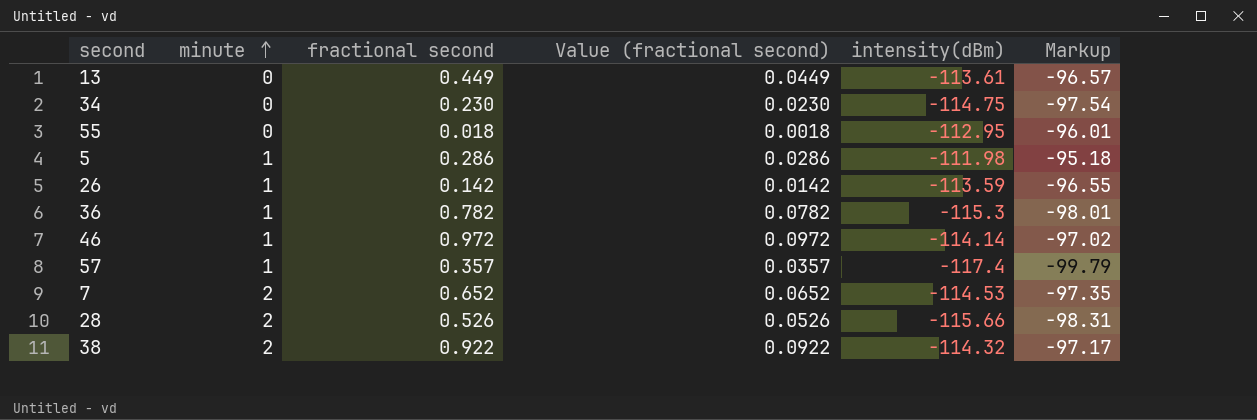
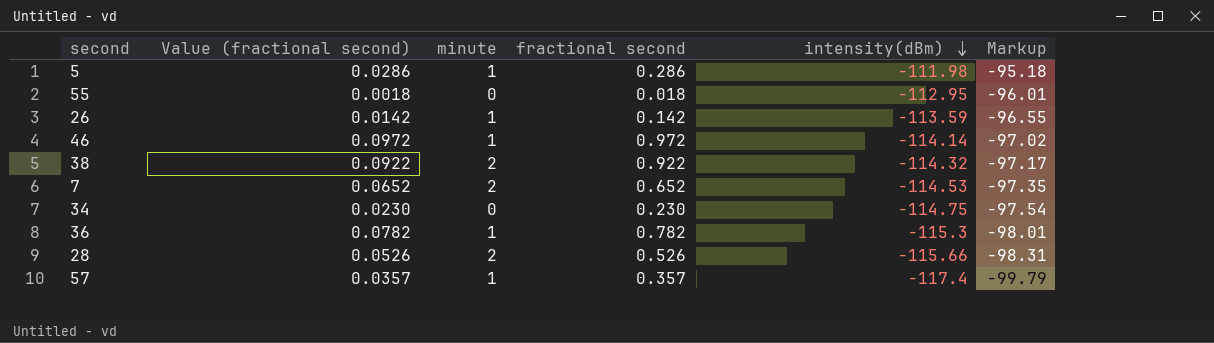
row order: minute ascending -> intensity(dBm) descending
column Value (fractional second) | position: 4 -> 2
row 13: 0 | 0.449 | 0.0449 | -113.61 | -96.57 -> none

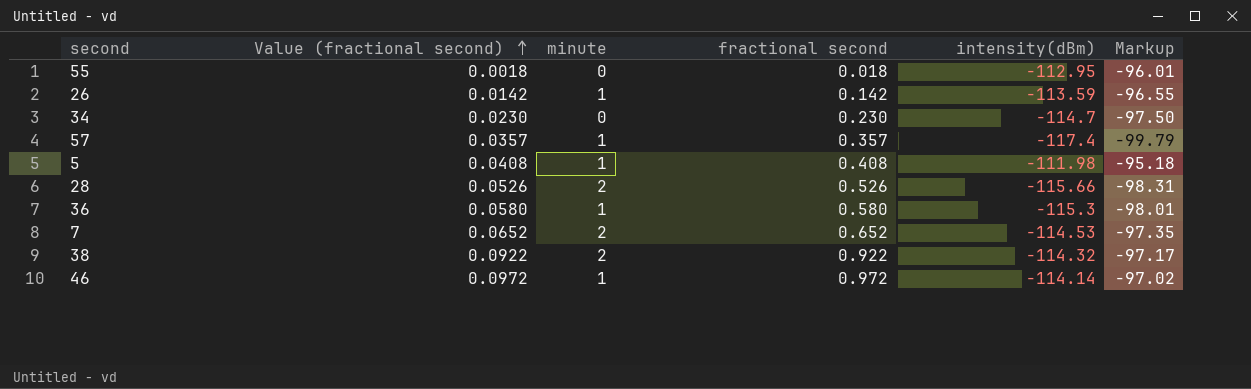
row order: intensity(dBm) descending -> Value (fractional second) ascending
34 | intensity(dBm): -114.75 -> -114.7
34 | Markup: -97.54 -> -97.50
5 | Value (fractional second): 0.0286 -> 0.0408
5 | fractional second: 0.286 -> 0.408
36 | Value (fractional second): 0.0782 -> 0.0580
36 | fractional second: 0.782 -> 0.580

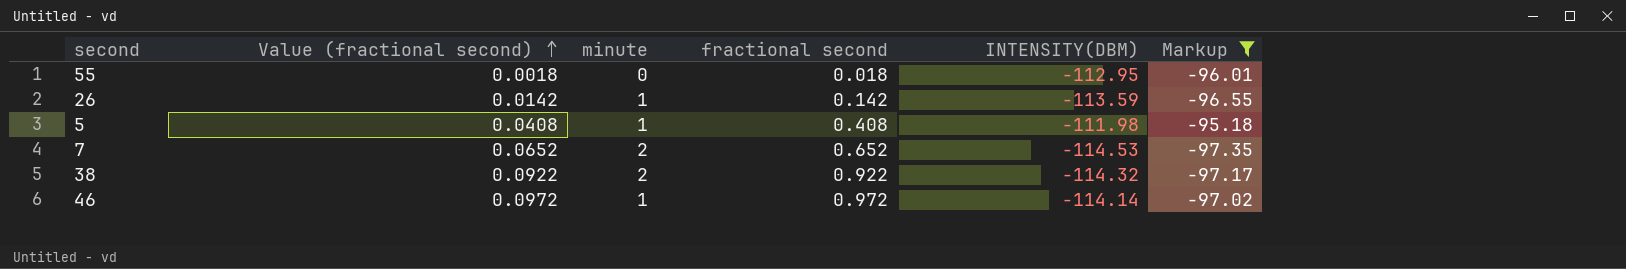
filter: none -> Markup >= -97.35
column name: intensity(dBm) -> INTENSITY(DBM)

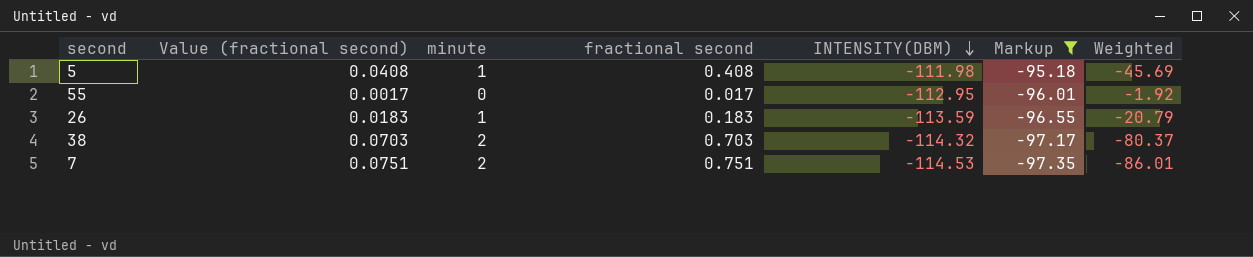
row order: Value (fractional second) ascending -> INTENSITY(DBM) descending
column Weighted | formula: none -> [fractional second] * [INTENSITY(DBM)]
row 46: 0.0972 | 1 | 0.972 | -114.14 | -97.02 -> none
55 | Value (fractional second): 0.0018 -> 0.0017
55 | fractional second: 0.018 -> 0.017
26 | Value (fractional second): 0.0142 -> 0.0183
26 | fractional second: 0.142 -> 0.183
38 | Value (fractional second): 0.0922 -> 0.0703
38 | fractional second: 0.922 -> 0.703
7 | Value (fractional second): 0.0652 -> 0.0751
7 | fractional second: 0.652 -> 0.751

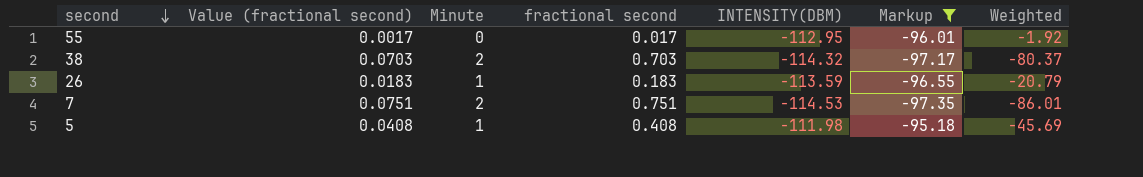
row order: INTENSITY(DBM) descending -> second descending
column name: minute -> Minute

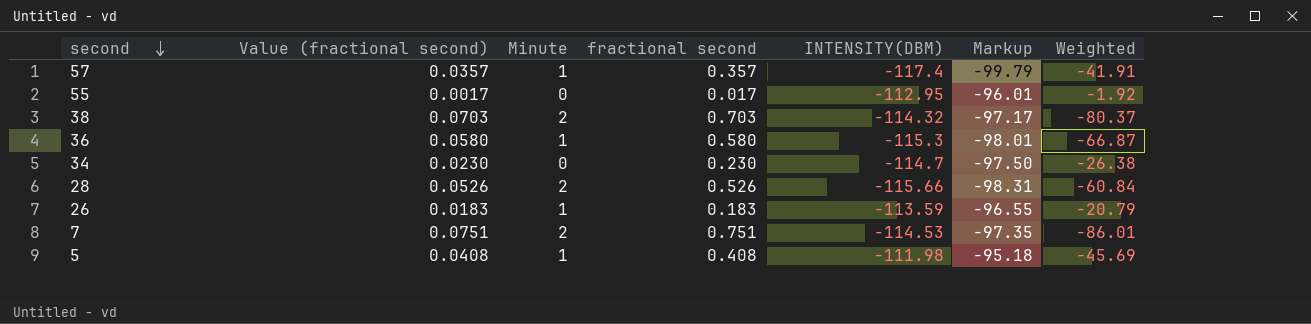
filter: Markup >= -97.35 -> none

